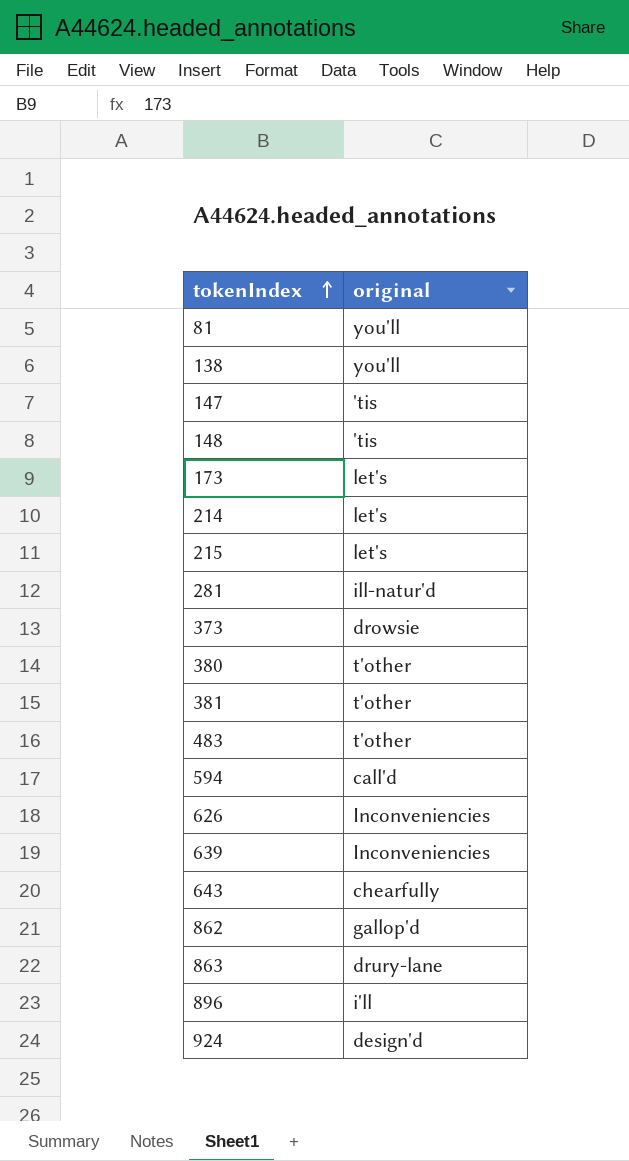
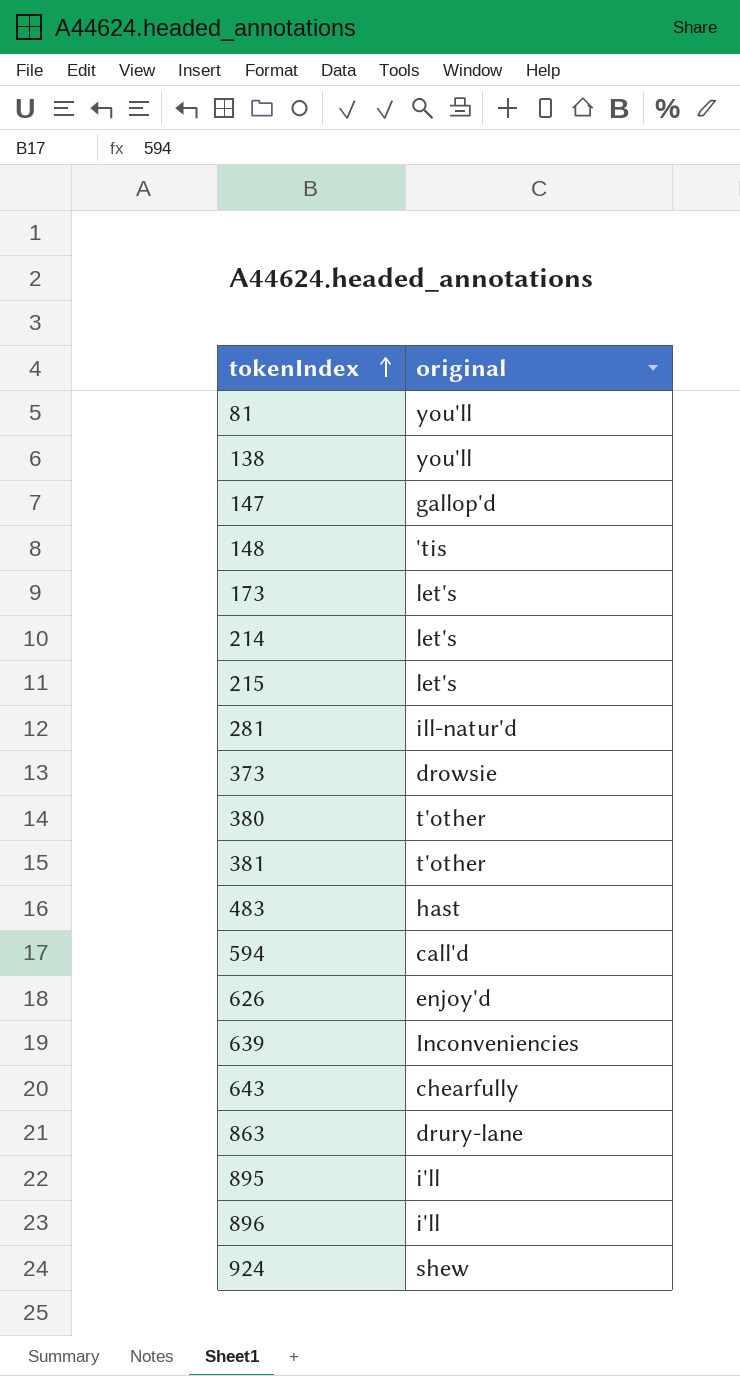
row 862: gallop'd -> none
147 | original: 'tis -> gallop'd
483 | original: t'other -> hast
626 | original: Inconveniencies -> enjoy'd
row 895: none -> i'll
924 | original: design'd -> shew

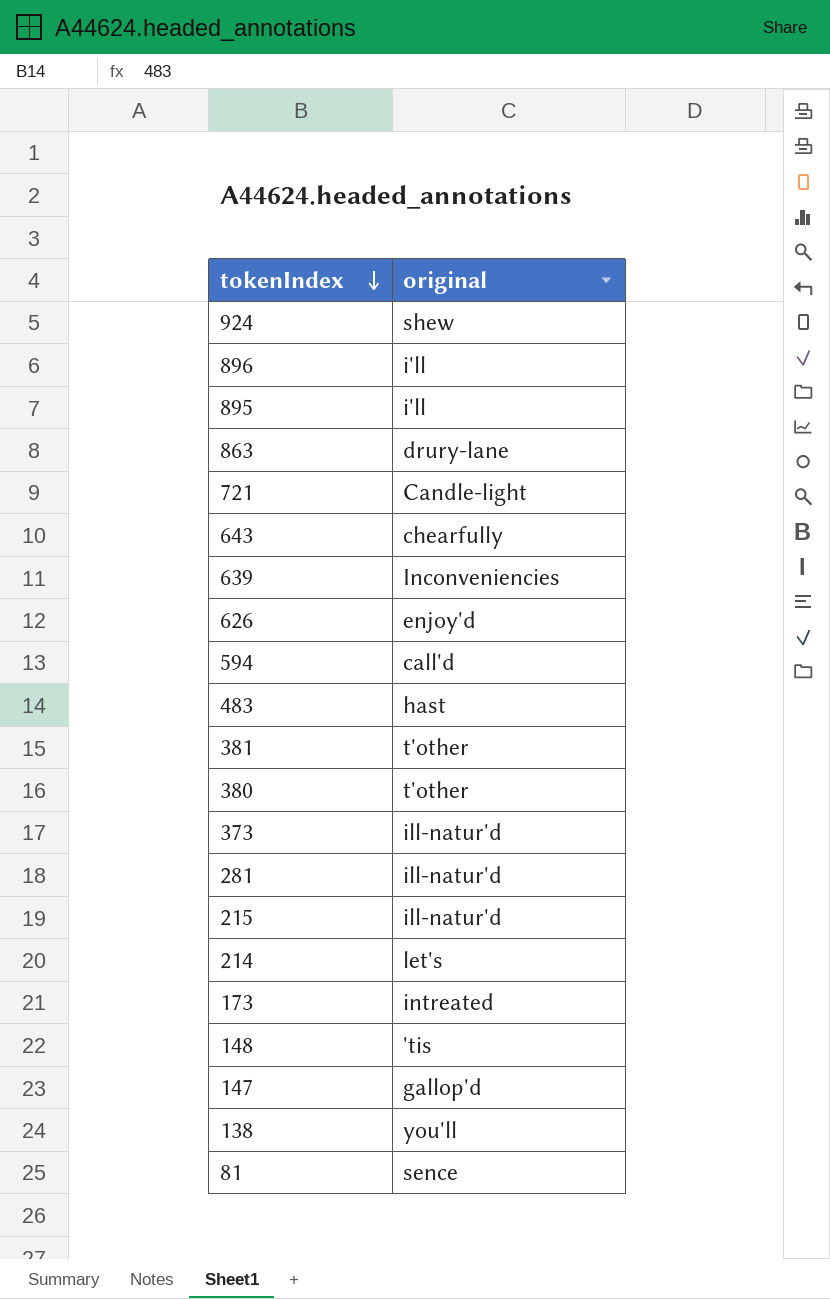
row order: tokenIndex ascending -> tokenIndex descending
row 721: none -> Candle-light
373 | original: drowsie -> ill-natur'd
215 | original: let's -> ill-natur'd
173 | original: let's -> intreated
81 | original: you'll -> sence

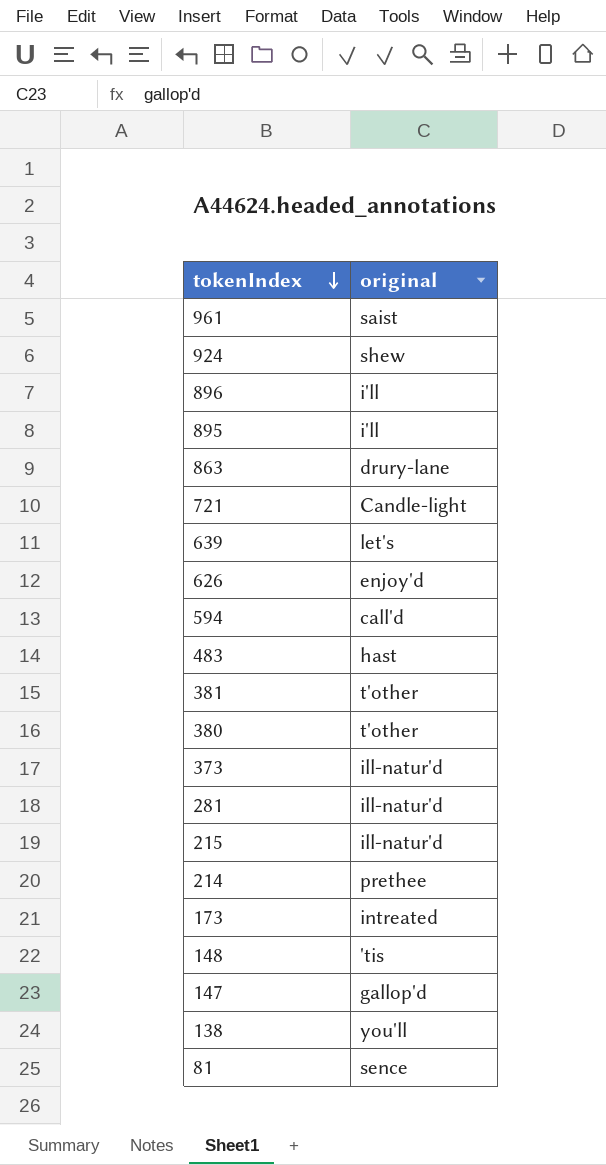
row 643: chearfully -> none
row 961: none -> saist
639 | original: Inconveniencies -> let's
214 | original: let's -> prethee

